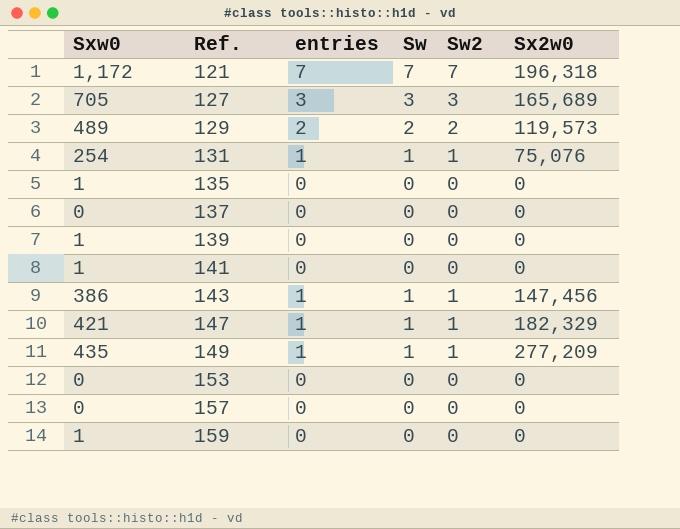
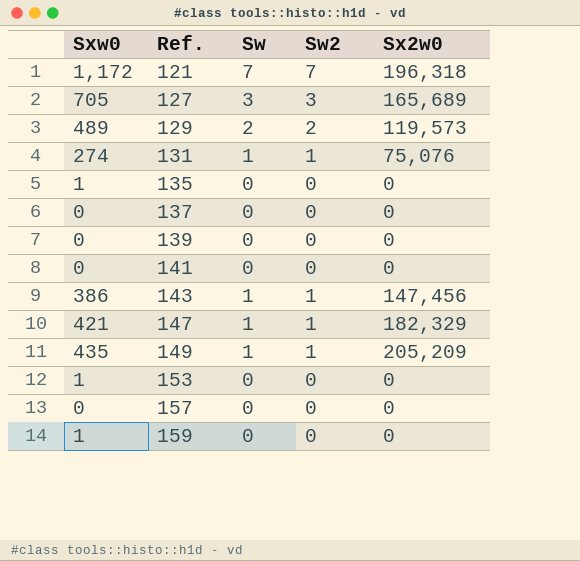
column entries | position: 3 -> none
131 | Sxw0: 254 -> 274
139 | Sxw0: 1 -> 0
141 | Sxw0: 1 -> 0
149 | Sx2w0: 277,209 -> 205,209
153 | Sxw0: 0 -> 1

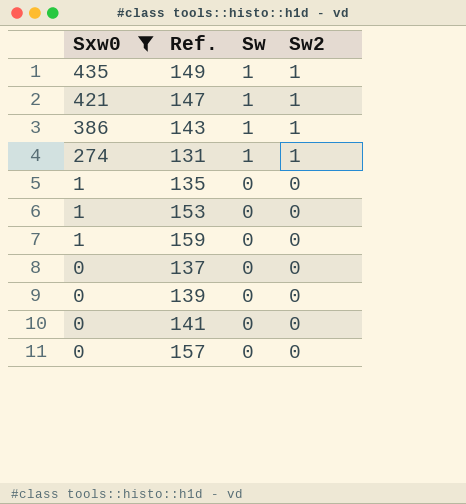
filter: none -> Sxw0 <= 435
row order: Ref. ascending -> Sxw0 descending
column Sx2w0 | position: 5 -> none

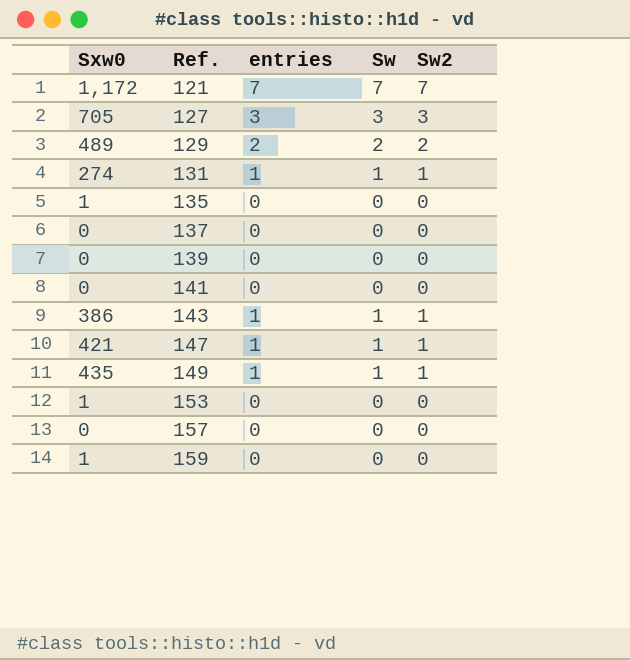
filter: Sxw0 <= 435 -> none
row order: Sxw0 descending -> Ref. ascending
column entries | position: none -> 3

